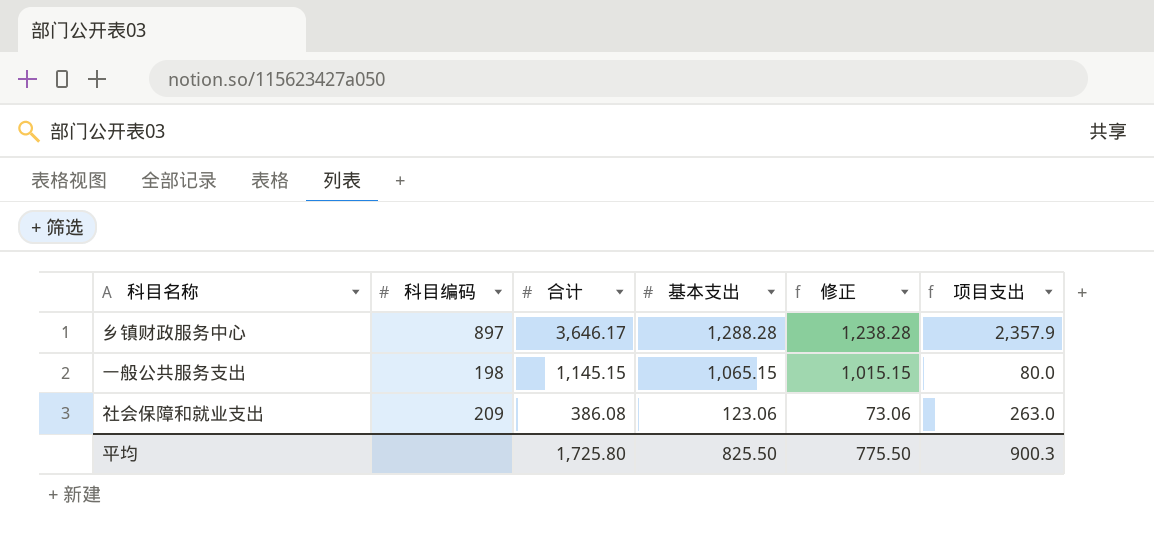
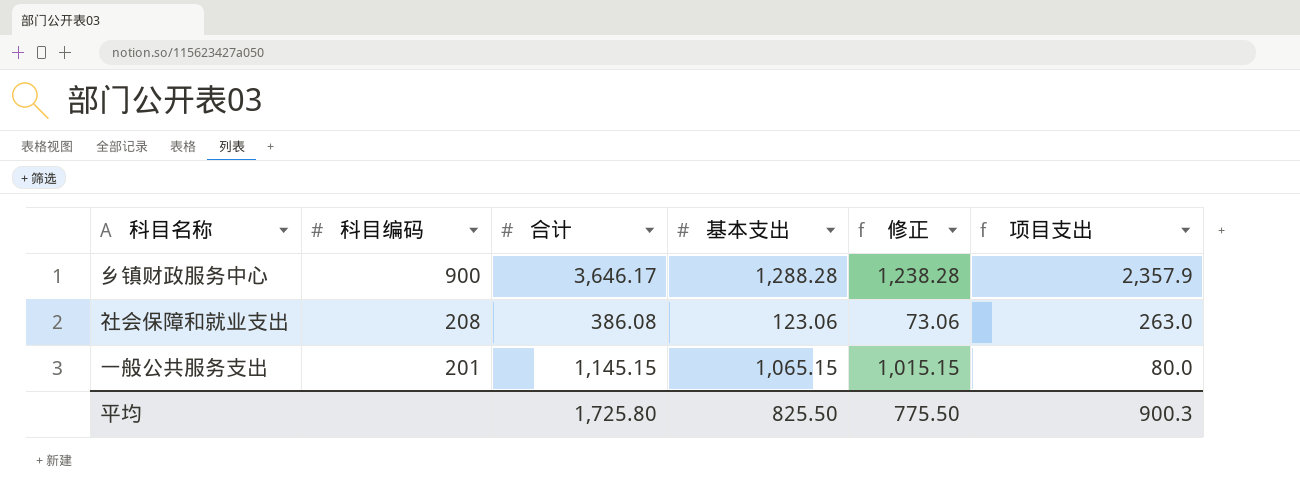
row order: 合计 descending -> 科目编码 descending
乡镇财政服务中心 | 科目编码: 897 -> 900
社会保障和就业支出 | 科目编码: 209 -> 208
一般公共服务支出 | 科目编码: 198 -> 201

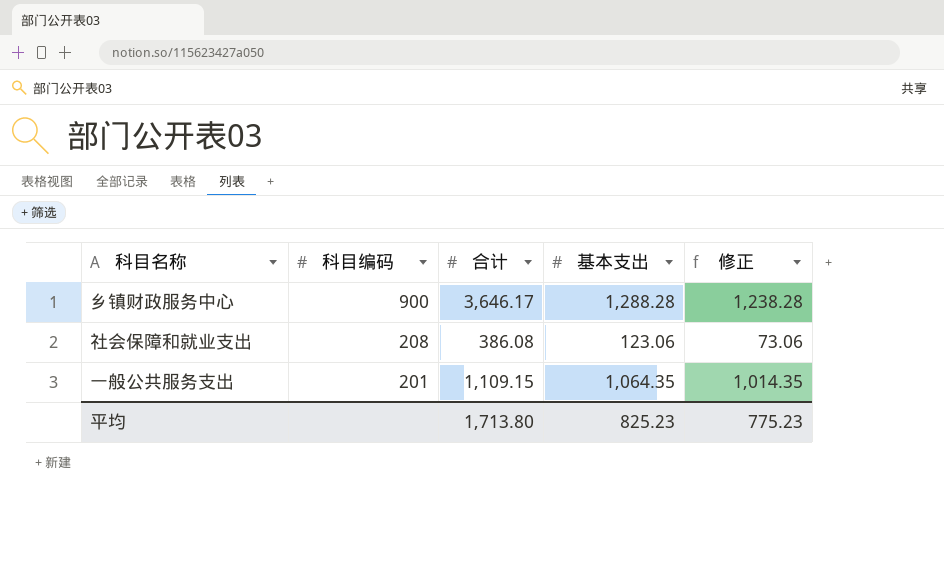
column 项目支出 | formula: [合计] - [基本支出] -> none
一般公共服务支出 | 合计: 1,145.15 -> 1,109.15
一般公共服务支出 | 基本支出: 1,065.15 -> 1,064.35
一般公共服务支出 | 修正: 1,015.15 -> 1,014.35
平均 | 合计: 1,725.80 -> 1,713.80
平均 | 基本支出: 825.50 -> 825.23
平均 | 修正: 775.50 -> 775.23

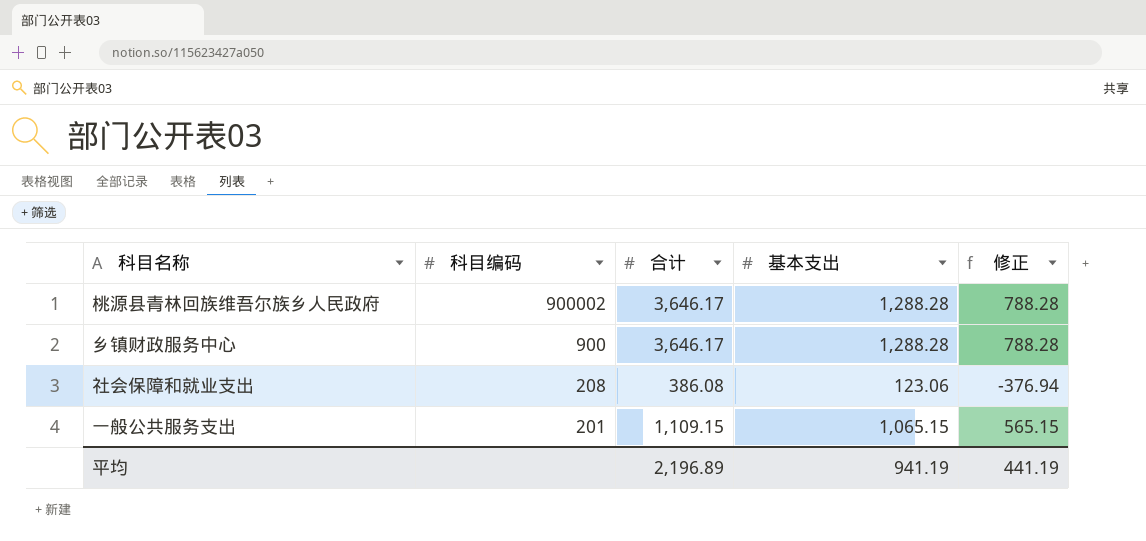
column 修正 | formula: [基本支出] - 50 -> [基本支出] - 500
row 桃源县青林回族维吾尔族乡人民政府: none -> 900002 | 3,646.17 | 1,288.28 | 788.28
一般公共服务支出 | 基本支出: 1,064.35 -> 1,065.15
平均 | 合计: 1,713.80 -> 2,196.89
平均 | 基本支出: 825.23 -> 941.19
平均 | 修正: 775.23 -> 441.19

